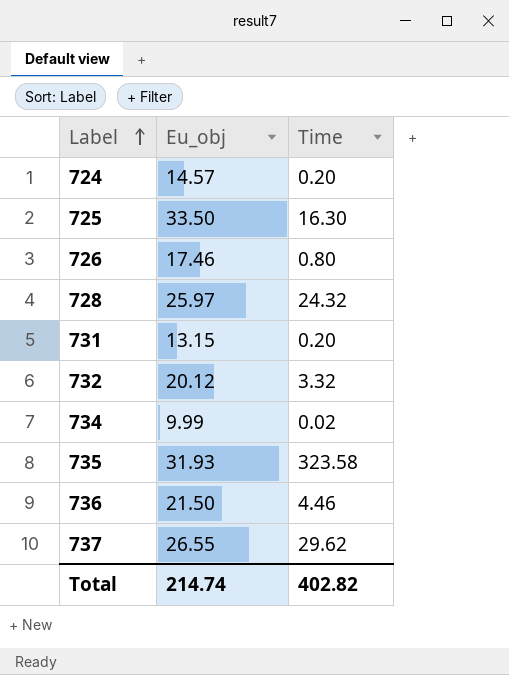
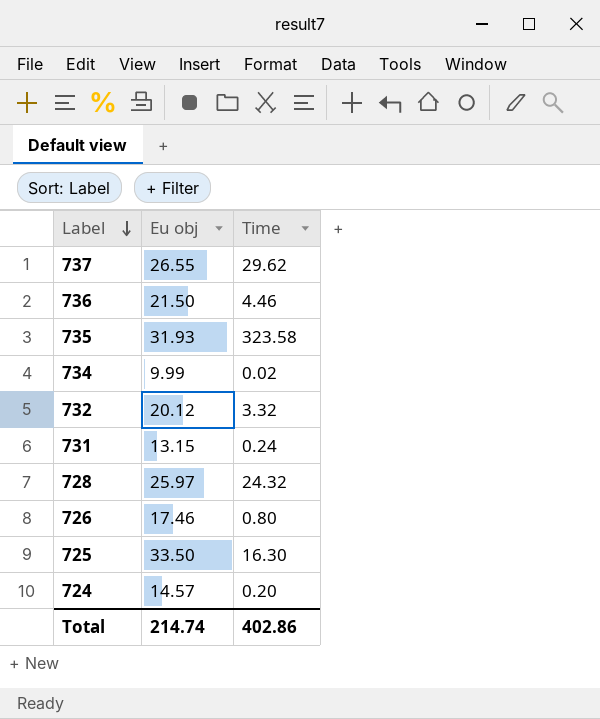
row order: Label ascending -> Label descending
column name: Eu_obj -> Eu obj
731 | Time: 0.20 -> 0.24
Total | Time: 402.82 -> 402.86

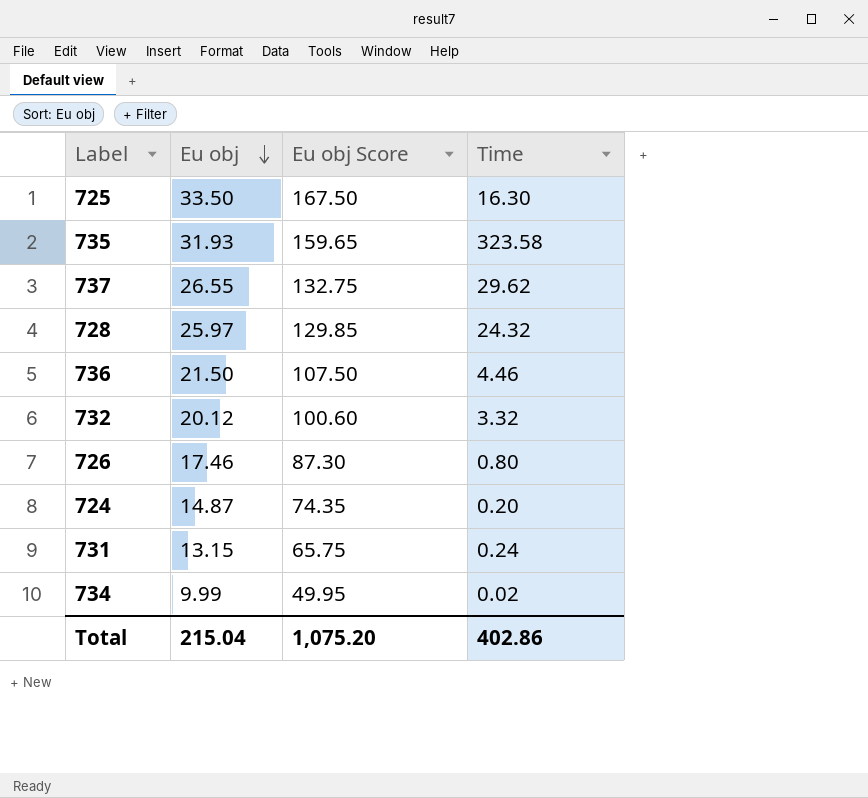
row order: Label descending -> Eu obj descending
column Eu obj Score | formula: none -> [Eu obj] * 5
724 | Eu obj: 14.57 -> 14.87
Total | Eu obj: 214.74 -> 215.04

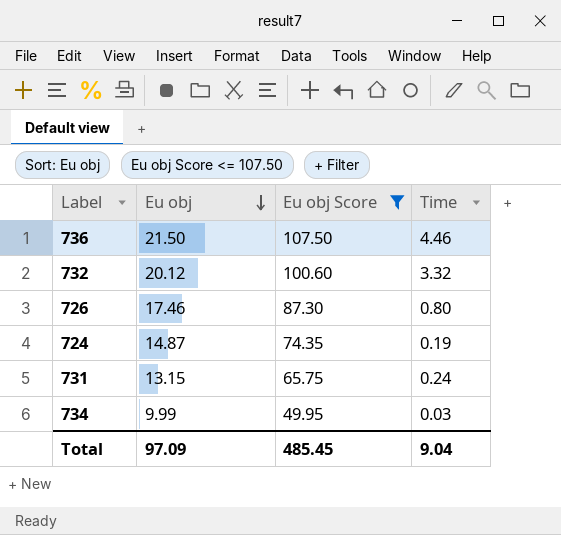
filter: none -> Eu obj Score <= 107.50
724 | Time: 0.20 -> 0.19
734 | Time: 0.02 -> 0.03
Total | Eu obj: 215.04 -> 97.09
Total | Eu obj Score: 1,075.20 -> 485.45
Total | Time: 402.86 -> 9.04

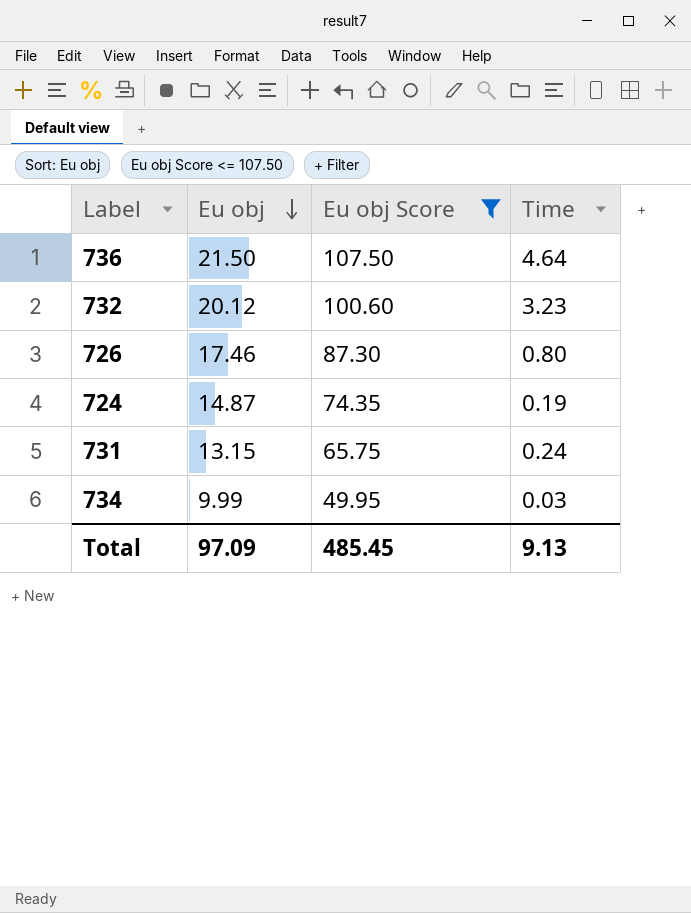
736 | Time: 4.46 -> 4.64
732 | Time: 3.32 -> 3.23
Total | Time: 9.04 -> 9.13

